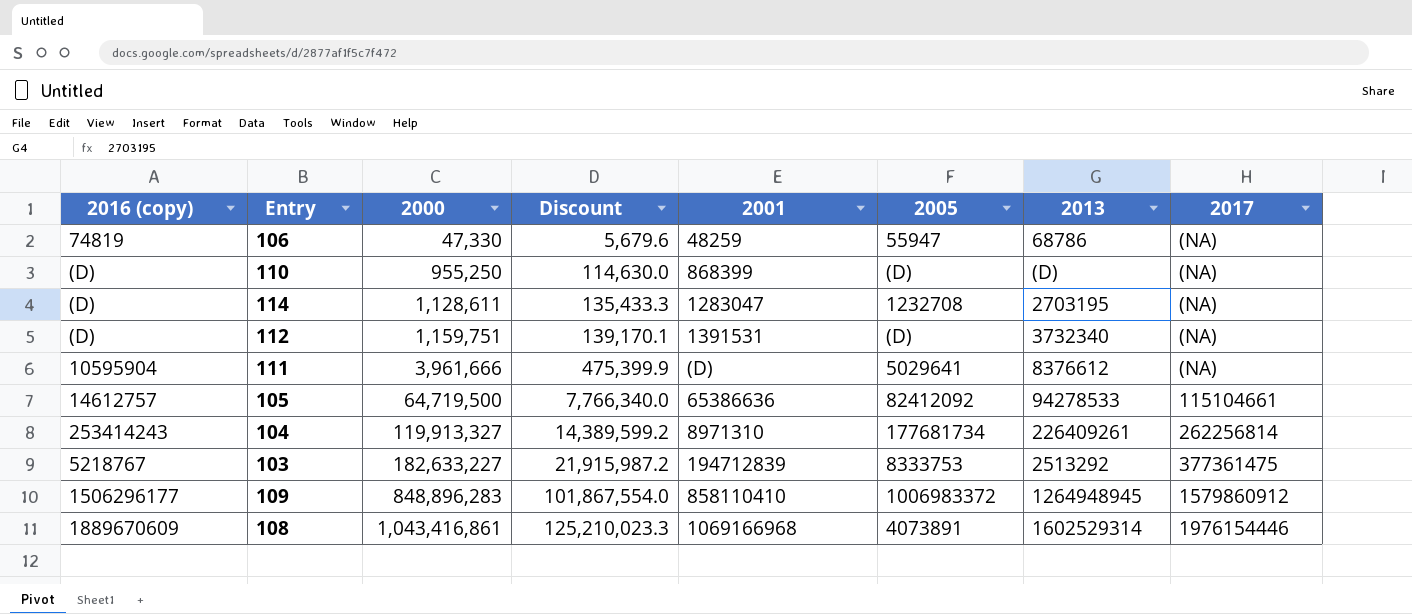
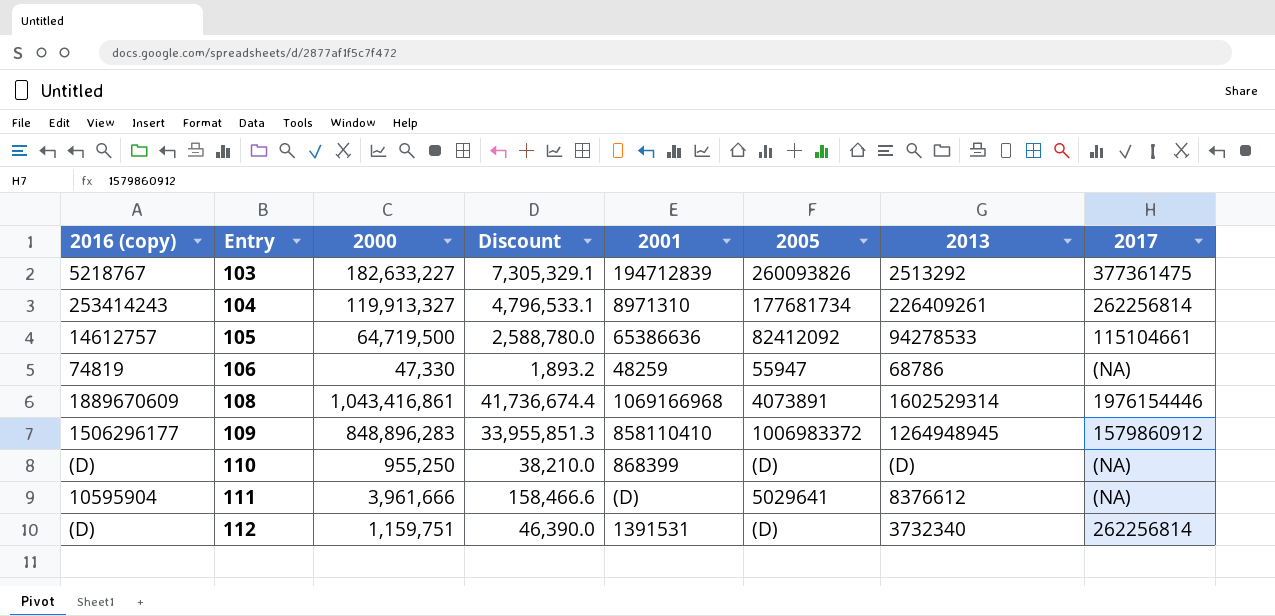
row order: 2000 ascending -> Entry ascending
column Discount | formula: [2000] * 0.12 -> [2000] * 0.04
row 114: (D) | 1,128,611 | 135,433.3 | 1283047 | 1232708 | 2703195 | (NA) -> none
103 | 2005: 8333753 -> 260093826
112 | 2017: (NA) -> 262256814

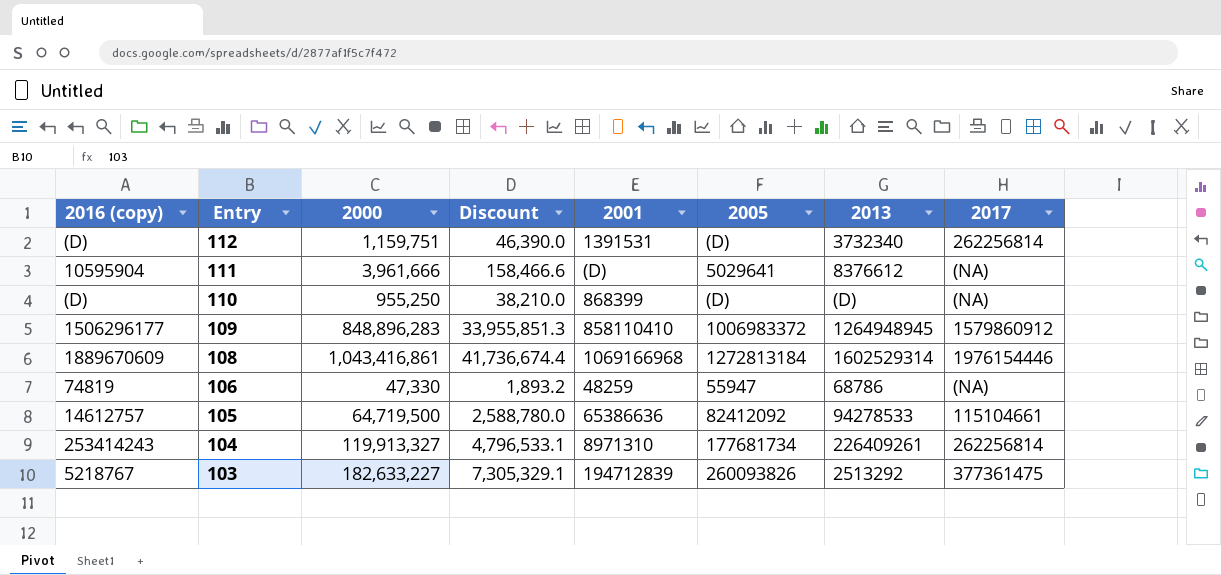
row order: Entry ascending -> Entry descending
108 | 2005: 4073891 -> 1272813184

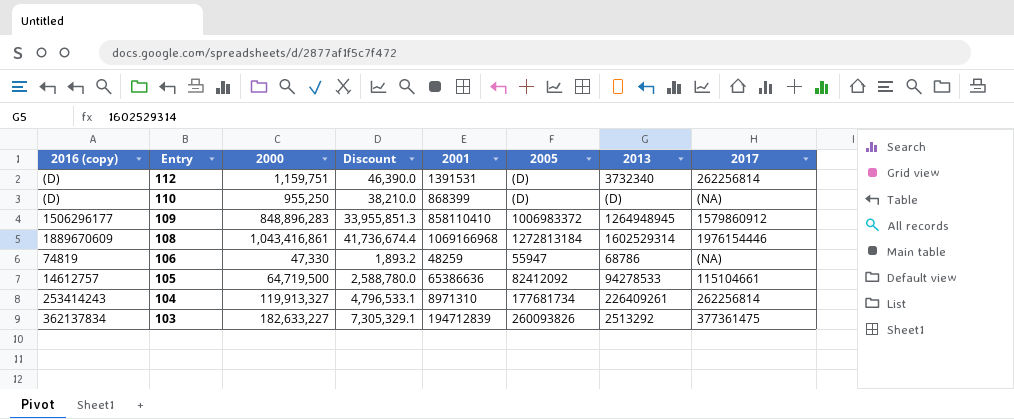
row 111: 10595904 | 3,961,666 | 158,466.6 | (D) | 5029641 | 8376612 | (NA) -> none
103 | 2016 (copy): 5218767 -> 362137834

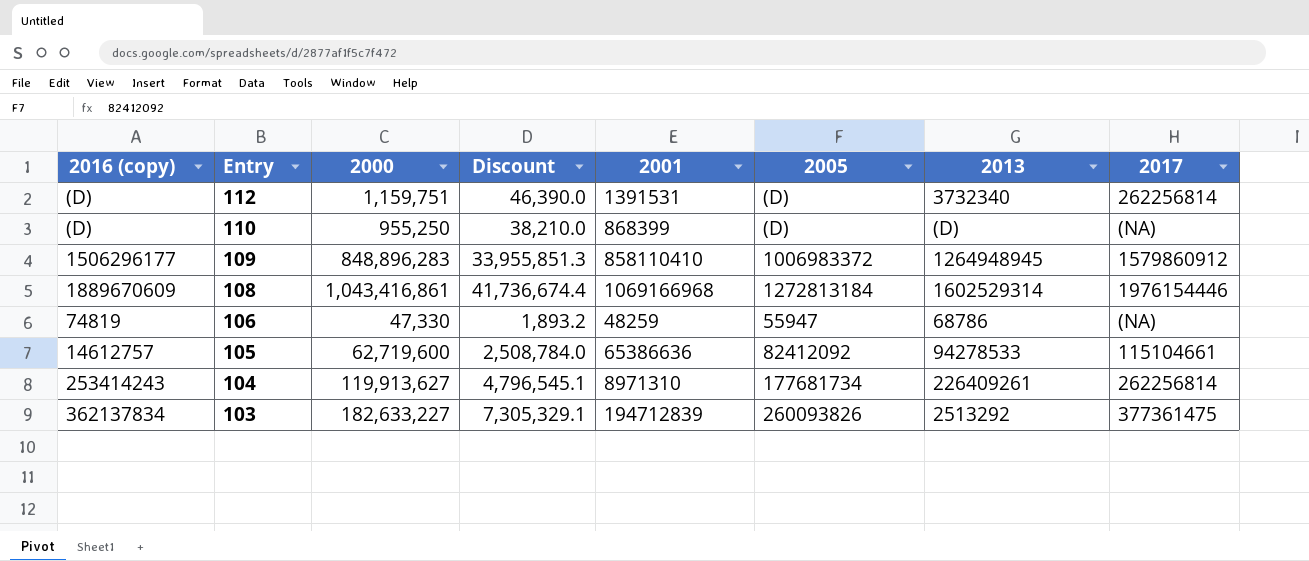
105 | 2000: 64,719,500 -> 62,719,600
105 | Discount: 2,588,780.0 -> 2,508,784.0
104 | 2000: 119,913,327 -> 119,913,627
104 | Discount: 4,796,533.1 -> 4,796,545.1

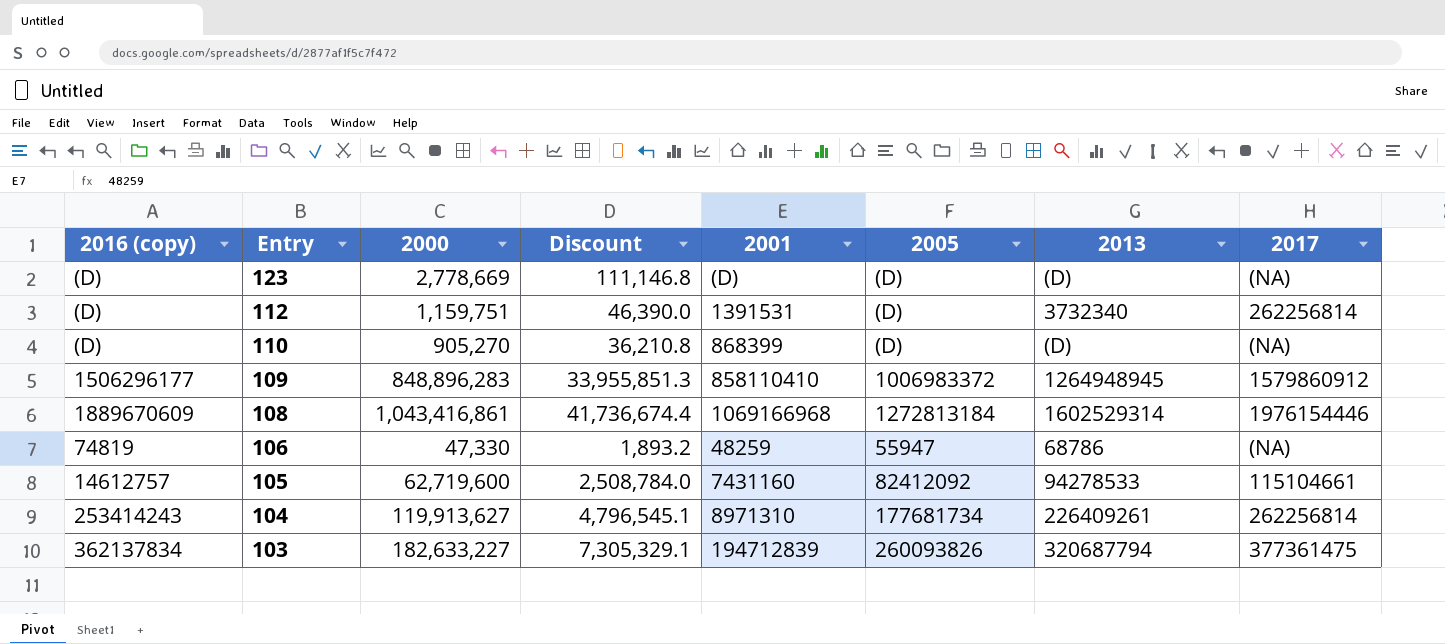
row 123: none -> (D) | 2,778,669 | 111,146.8 | (D) | (D) | (D) | (NA)
110 | 2000: 955,250 -> 905,270
110 | Discount: 38,210.0 -> 36,210.8
105 | 2001: 65386636 -> 7431160
103 | 2013: 2513292 -> 320687794

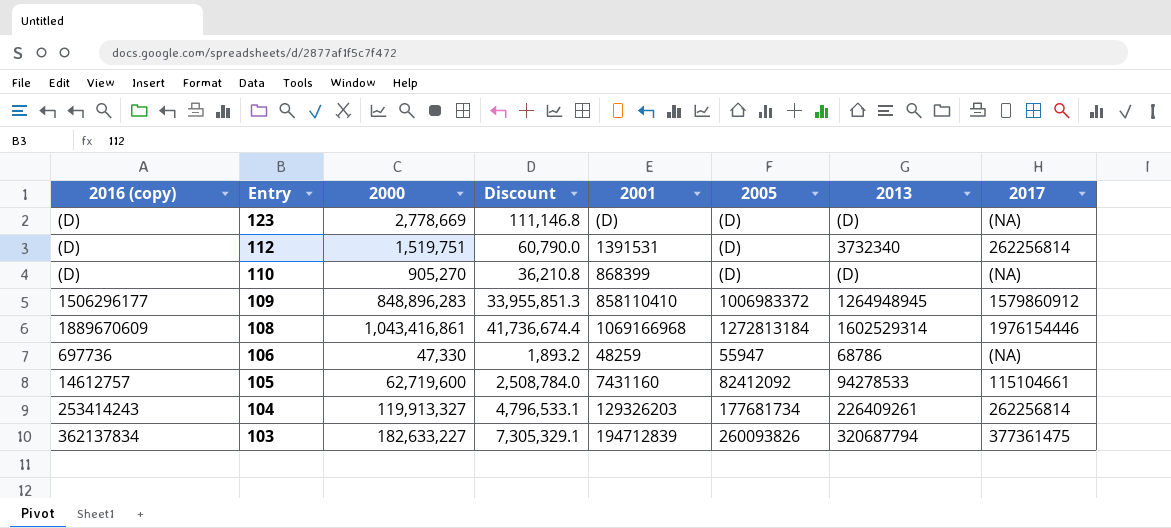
112 | 2000: 1,159,751 -> 1,519,751
112 | Discount: 46,390.0 -> 60,790.0
106 | 2016 (copy): 74819 -> 697736
104 | 2000: 119,913,627 -> 119,913,327
104 | Discount: 4,796,545.1 -> 4,796,533.1
104 | 2001: 8971310 -> 129326203

